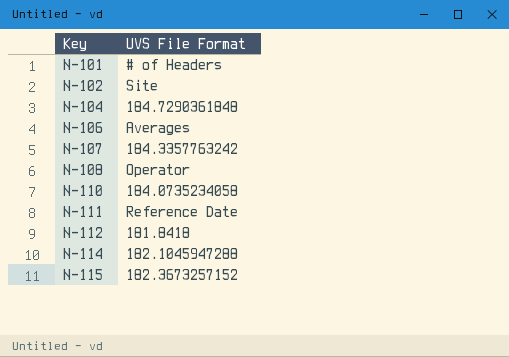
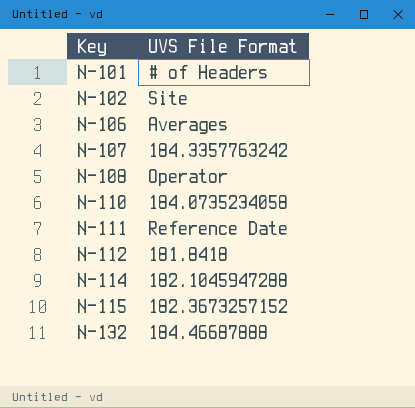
row N-104: 184.7290361848 -> none
row N-132: none -> 184.46687888

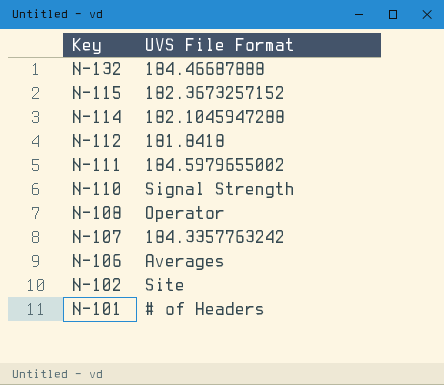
row order: Key ascending -> Key descending
N-111 | UVS File Format: Reference Date -> 184.5979655002
N-110 | UVS File Format: 184.0735234058 -> Signal Strength

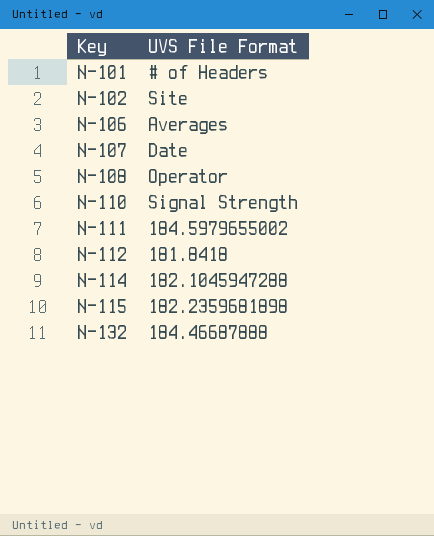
row order: Key descending -> Key ascending
N-107 | UVS File Format: 184.3357763242 -> Date
N-115 | UVS File Format: 182.3673257152 -> 182.2359681898

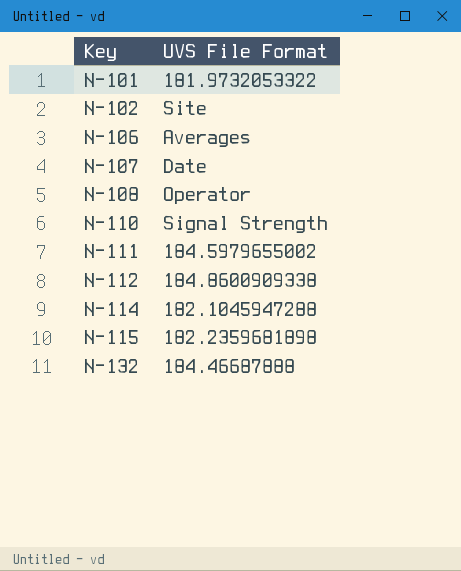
N-101 | UVS File Format: # of Headers -> 181.9732053322
N-112 | UVS File Format: 181.8418 -> 184.8600909338

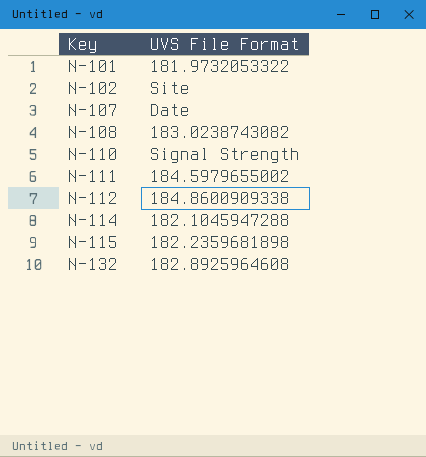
row N-106: Averages -> none
N-108 | UVS File Format: Operator -> 183.0238743082
N-132 | UVS File Format: 184.46687888 -> 182.8925964608

